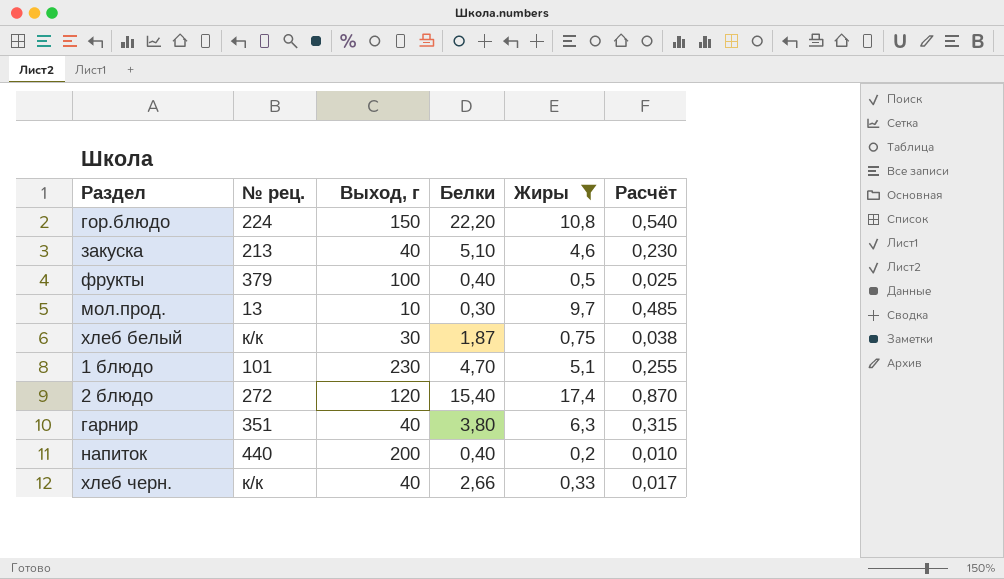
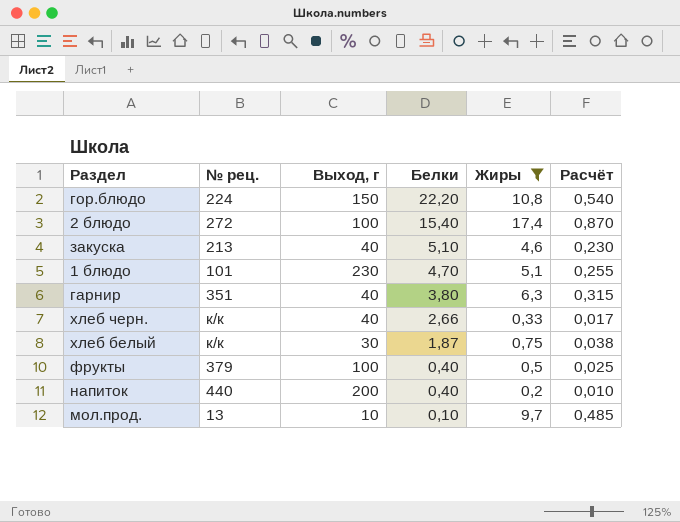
row order: none -> Белки descending
2 блюдо | Выход, г: 120 -> 100
мол.прод. | Белки: 0,30 -> 0,10

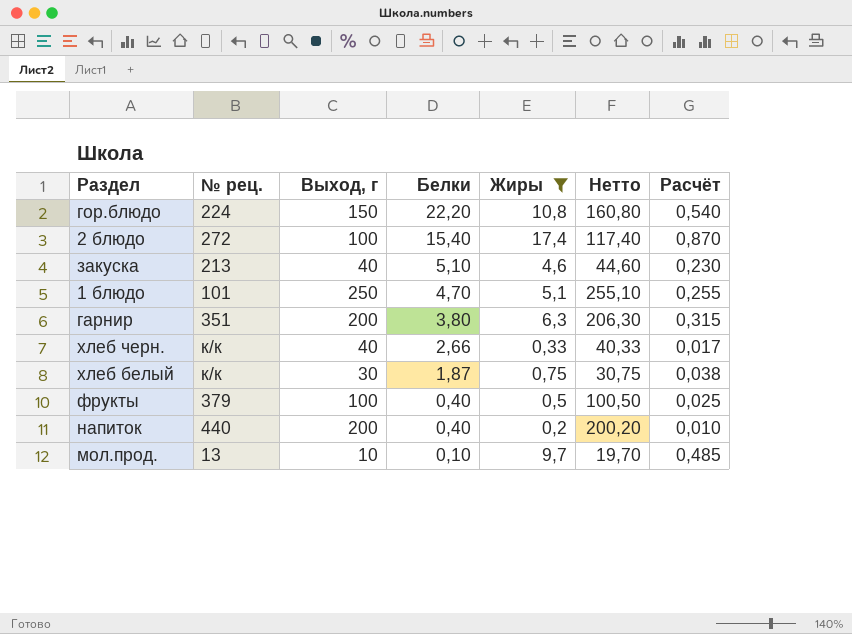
column Нетто | formula: none -> [Выход, г] + [Жиры]
1 блюдо | Выход, г: 230 -> 250
гарнир | Выход, г: 40 -> 200

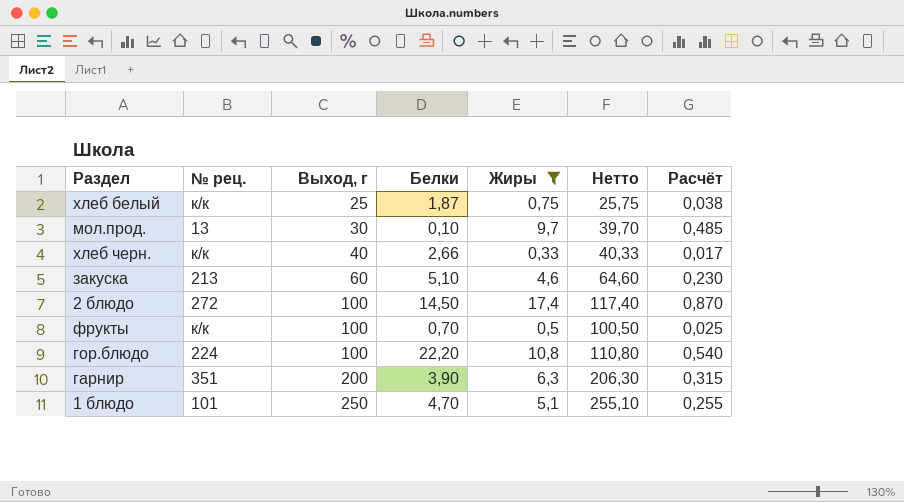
row order: Белки descending -> Выход, г ascending
row напиток: 440 | 200 | 0,40 | 0,2 | 200,20 | 0,010 -> none
хлеб белый | Выход, г: 30 -> 25
хлеб белый | Нетто: 30,75 -> 25,75
мол.прод. | Выход, г: 10 -> 30
мол.прод. | Нетто: 19,70 -> 39,70
закуска | Выход, г: 40 -> 60
закуска | Нетто: 44,60 -> 64,60
2 блюдо | Белки: 15,40 -> 14,50
фрукты | № рец.: 379 -> к/к
фрукты | Белки: 0,40 -> 0,70
гор.блюдо | Выход, г: 150 -> 100
гор.блюдо | Нетто: 160,80 -> 110,80
гарнир | Белки: 3,80 -> 3,90

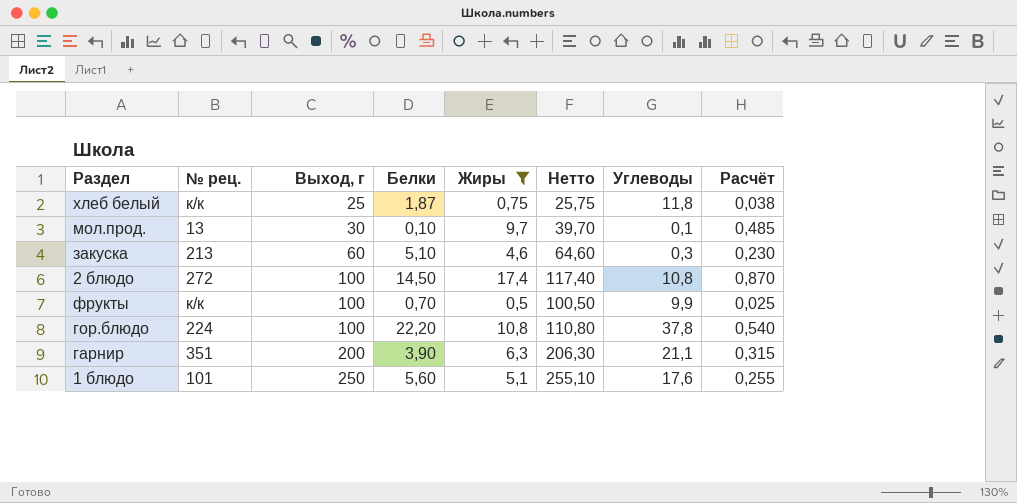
column Углеводы | position: none -> 7
row хлеб черн.: к/к | 40 | 2,66 | 0,33 | 40,33 | 0,017 -> none
1 блюдо | Белки: 4,70 -> 5,60

